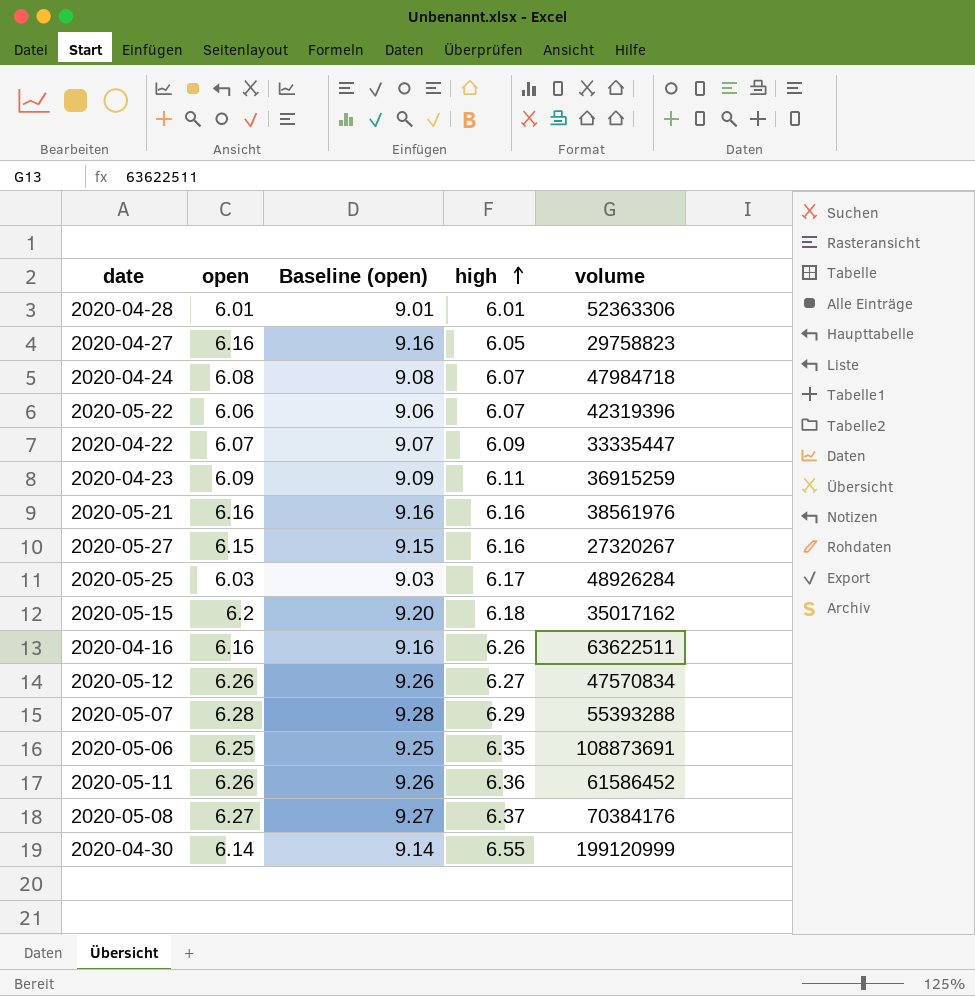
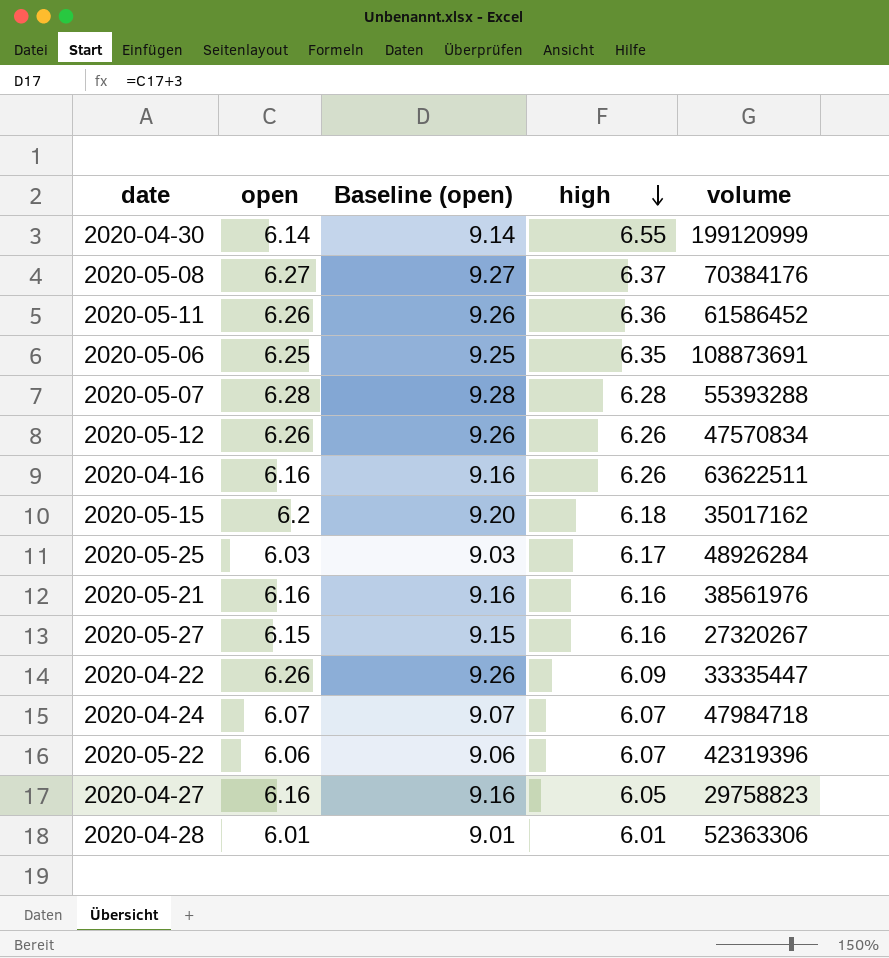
row order: high ascending -> high descending
row 2020-04-23: 6.09 | 9.09 | 6.11 | 36915259 -> none
2020-05-07 | high: 6.29 -> 6.28
2020-05-12 | high: 6.27 -> 6.26
2020-04-22 | open: 6.07 -> 6.26
2020-04-22 | Baseline (open): 9.07 -> 9.26
2020-04-24 | open: 6.08 -> 6.07
2020-04-24 | Baseline (open): 9.08 -> 9.07

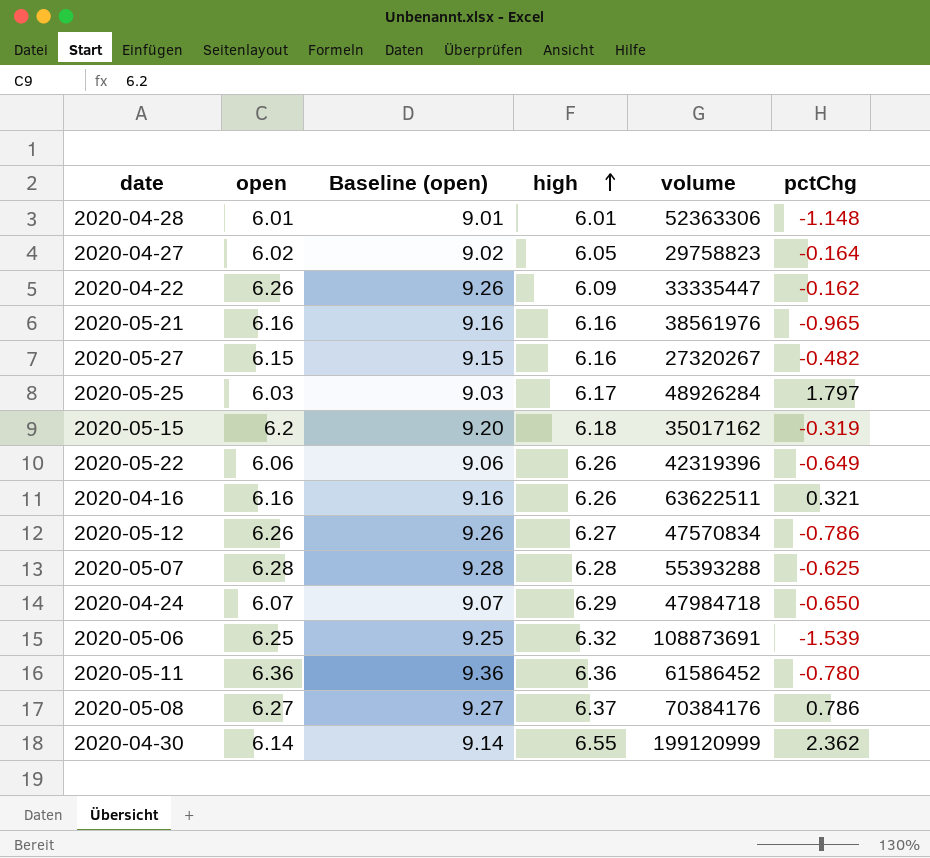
row order: high descending -> high ascending
column pctChg | position: none -> 6
2020-04-27 | open: 6.16 -> 6.02
2020-04-27 | Baseline (open): 9.16 -> 9.02
2020-05-22 | high: 6.07 -> 6.26
2020-05-12 | high: 6.26 -> 6.27
2020-04-24 | high: 6.07 -> 6.29
2020-05-06 | high: 6.35 -> 6.32
2020-05-11 | open: 6.26 -> 6.36
2020-05-11 | Baseline (open): 9.26 -> 9.36

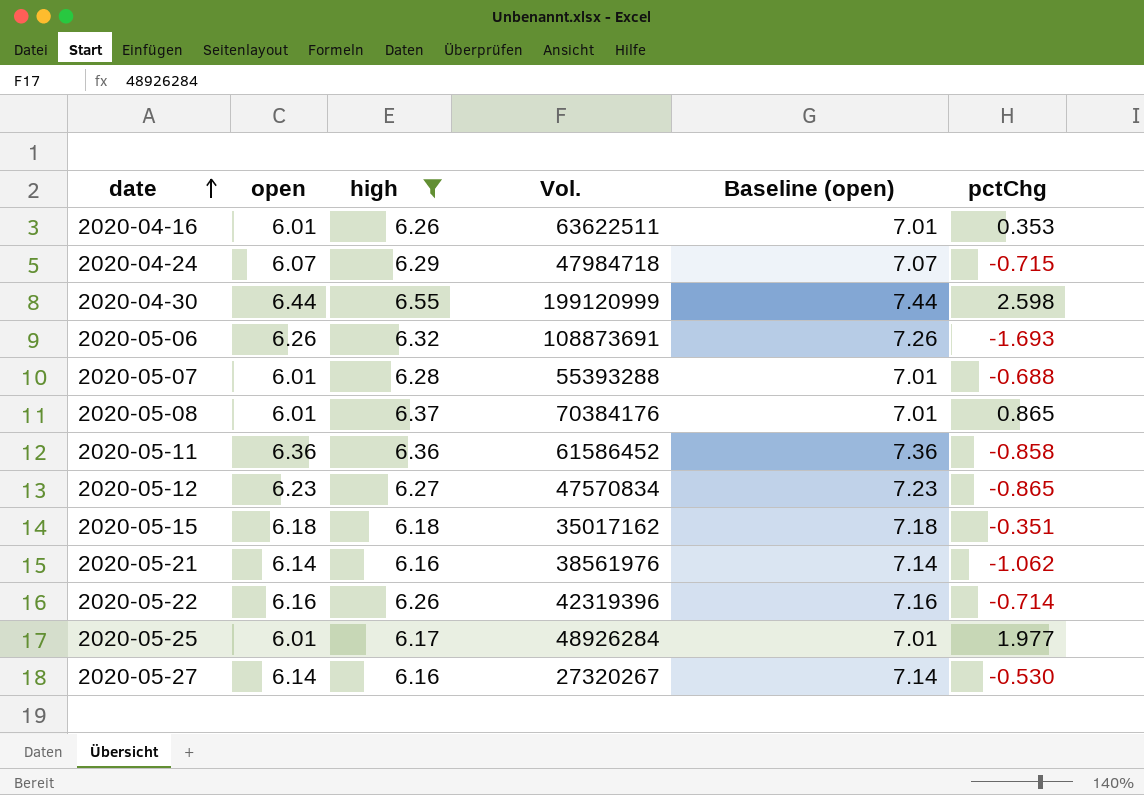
filter: none -> high >= 6.16
row order: high ascending -> date ascending
column name: volume -> Vol.
column Baseline (open) | formula: [open] + 3 -> [open] + 1
column Baseline (open) | position: 3 -> 5
2020-04-16 | open: 6.16 -> 6.01
2020-04-16 | pctChg: 0.321 -> 0.353
2020-04-24 | pctChg: -0.650 -> -0.715
2020-04-30 | open: 6.14 -> 6.44
2020-04-30 | pctChg: 2.362 -> 2.598
2020-05-06 | open: 6.25 -> 6.26
2020-05-06 | pctChg: -1.539 -> -1.693
2020-05-07 | open: 6.28 -> 6.01
2020-05-07 | pctChg: -0.625 -> -0.688
2020-05-08 | open: 6.27 -> 6.01
2020-05-08 | pctChg: 0.786 -> 0.865
2020-05-11 | pctChg: -0.780 -> -0.858
2020-05-12 | open: 6.26 -> 6.23
2020-05-12 | pctChg: -0.786 -> -0.865
2020-05-15 | open: 6.2 -> 6.18
2020-05-15 | pctChg: -0.319 -> -0.351
2020-05-21 | open: 6.16 -> 6.14
2020-05-21 | pctChg: -0.965 -> -1.062
2020-05-22 | open: 6.06 -> 6.16
2020-05-22 | pctChg: -0.649 -> -0.714
2020-05-25 | open: 6.03 -> 6.01
2020-05-25 | pctChg: 1.797 -> 1.977
2020-05-27 | open: 6.15 -> 6.14
2020-05-27 | pctChg: -0.482 -> -0.530

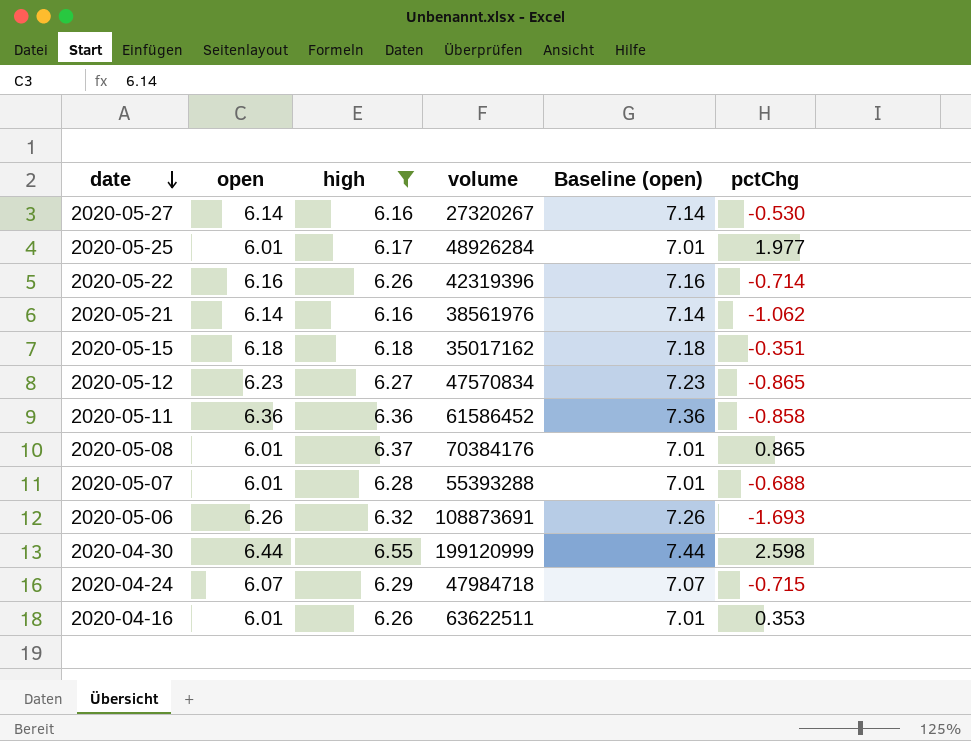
row order: date ascending -> date descending
column name: Vol. -> volume

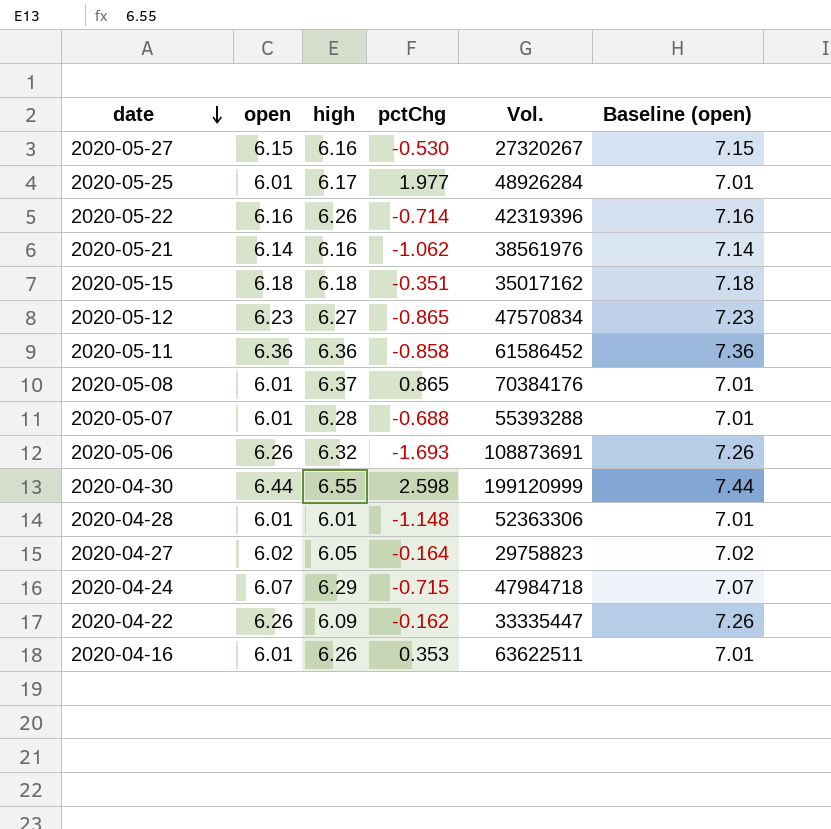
filter: high >= 6.16 -> none
column pctChg | position: 6 -> 4
column name: volume -> Vol.
2020-05-27 | open: 6.14 -> 6.15
2020-05-27 | Baseline (open): 7.14 -> 7.15

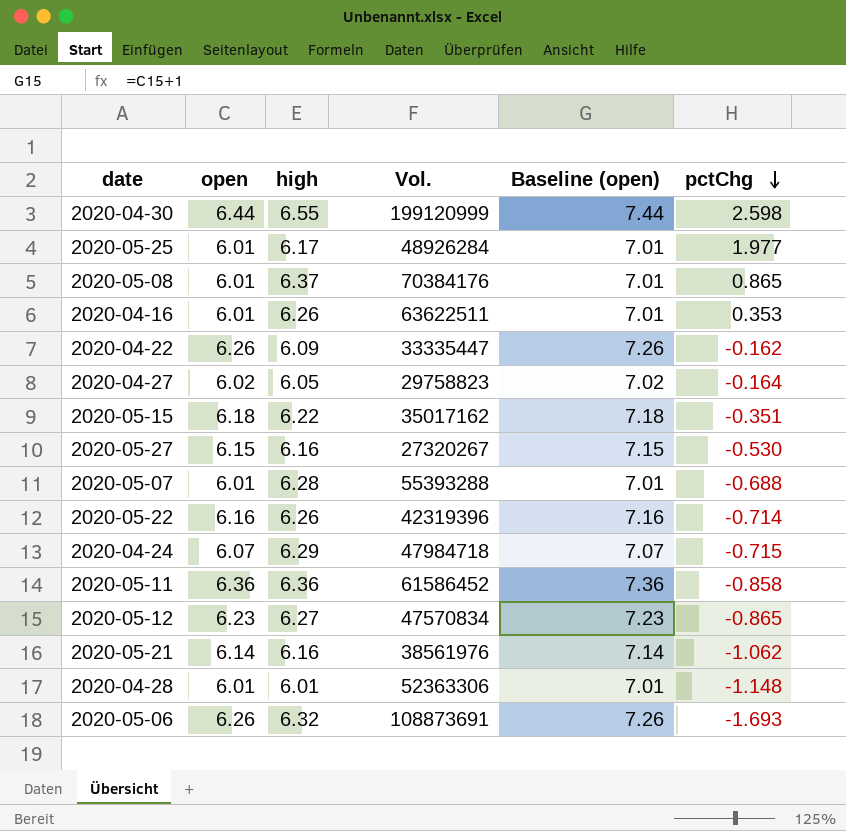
row order: date descending -> pctChg descending
column pctChg | position: 4 -> 6
2020-05-15 | high: 6.18 -> 6.22

